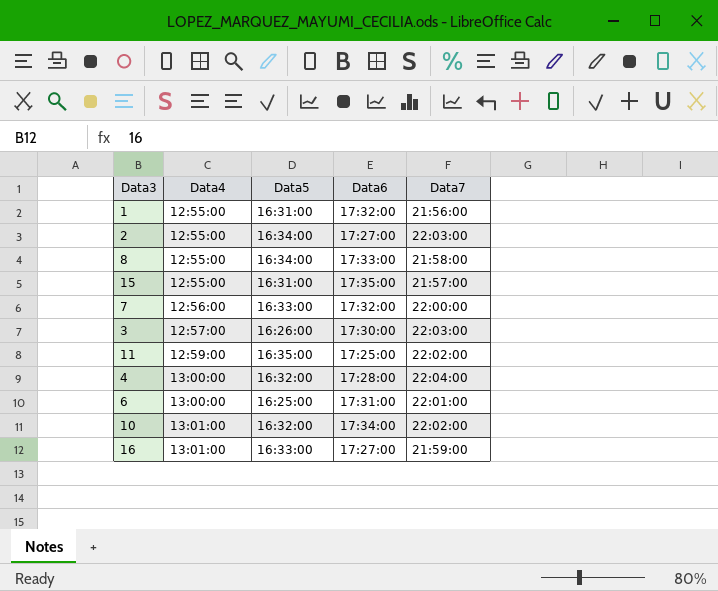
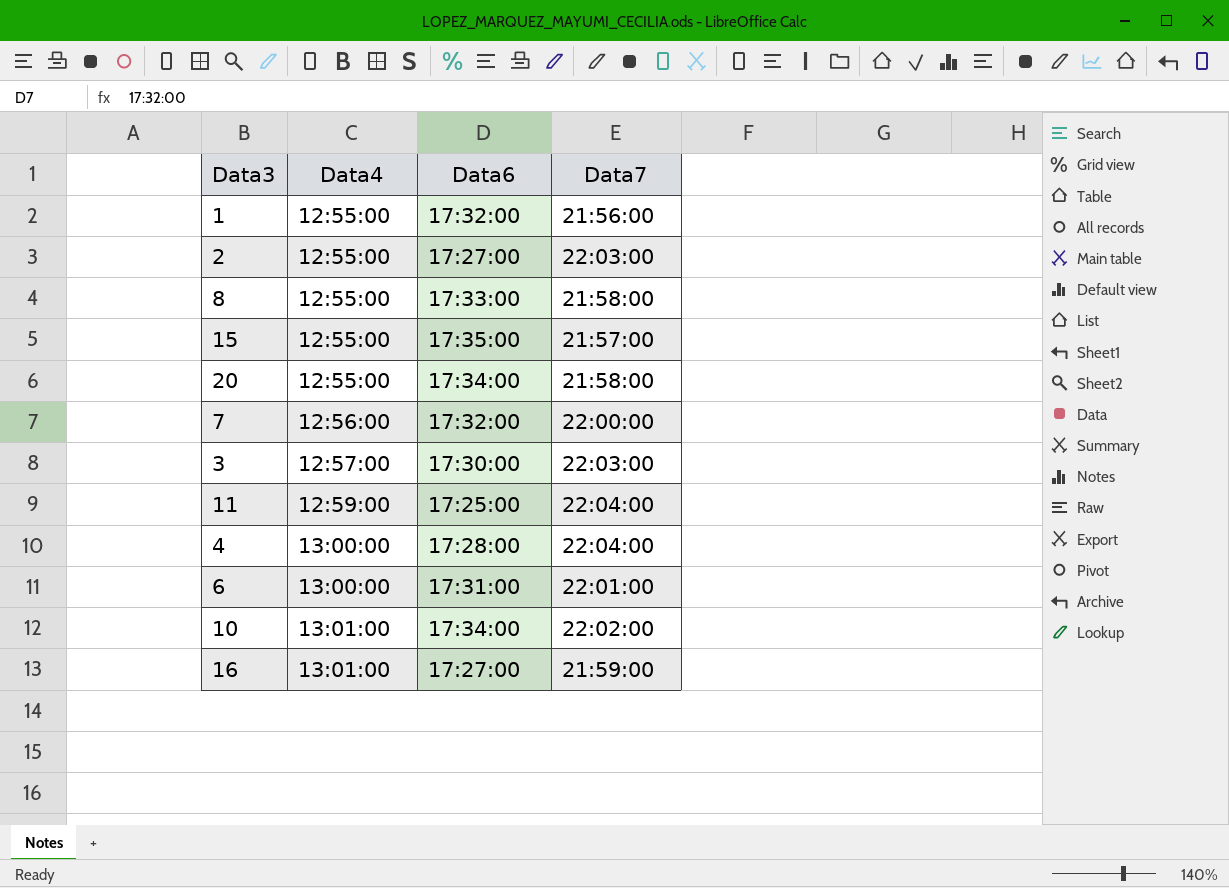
column Data5 | position: 3 -> none
row 20: none -> 12:55:00 | 17:34:00 | 21:58:00
11 | Data7: 22:02:00 -> 22:04:00

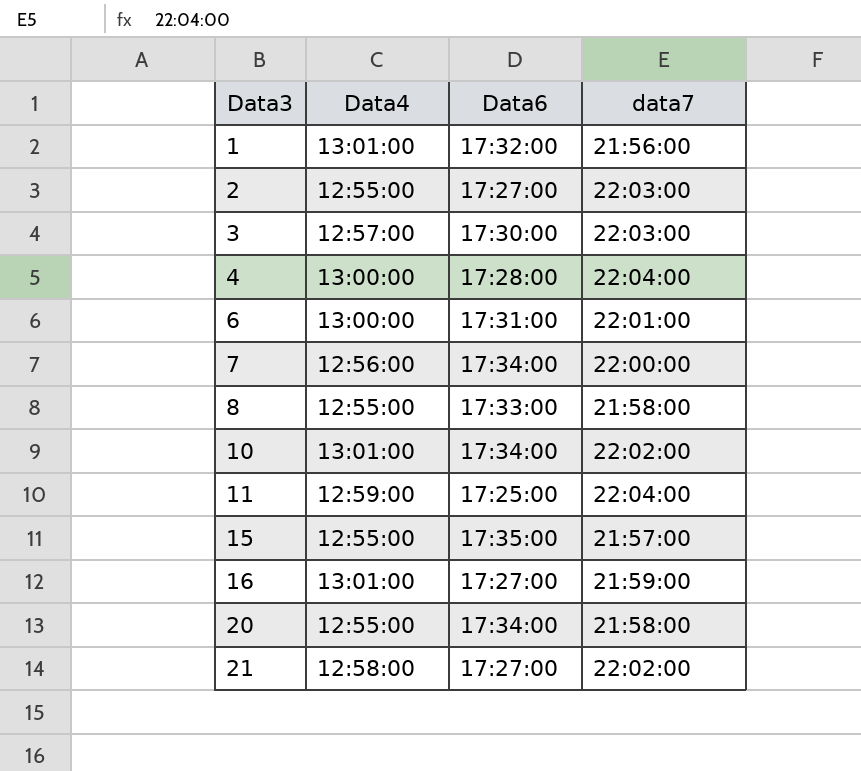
row order: Data4 ascending -> Data3 ascending
column name: Data7 -> data7
1 | Data4: 12:55:00 -> 13:01:00
7 | Data6: 17:32:00 -> 17:34:00
row 21: none -> 12:58:00 | 17:27:00 | 22:02:00

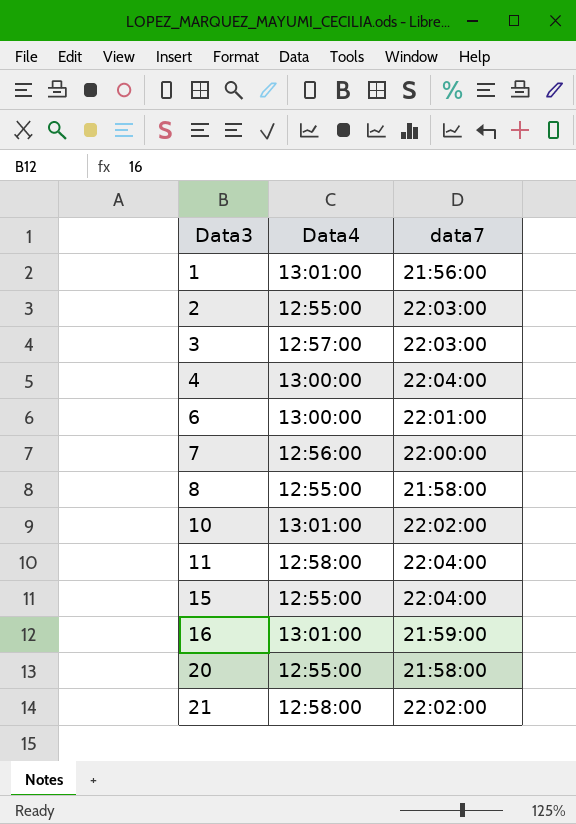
column Data6 | position: 3 -> none
11 | Data4: 12:59:00 -> 12:58:00
15 | data7: 21:57:00 -> 22:04:00

